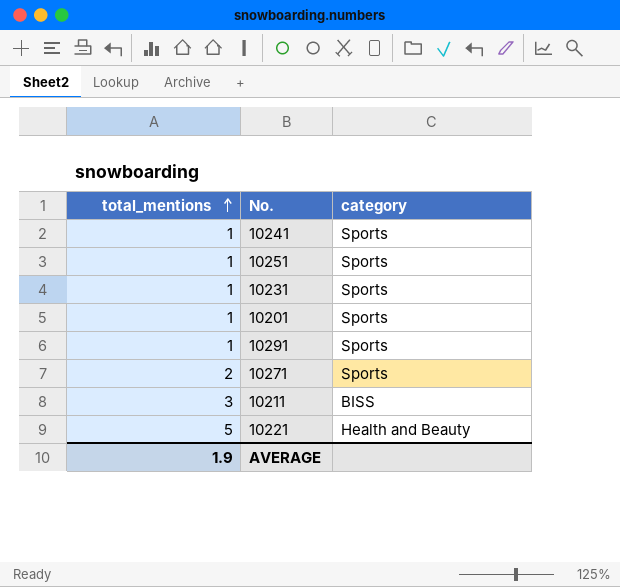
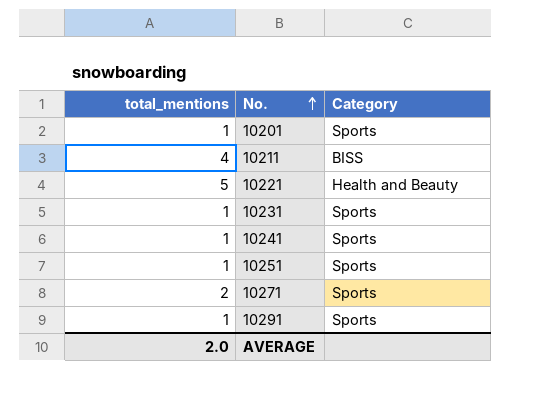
row order: total_mentions ascending -> No. ascending
column name: category -> Category
10211 | total_mentions: 3 -> 4
AVERAGE | total_mentions: 1.9 -> 2.0

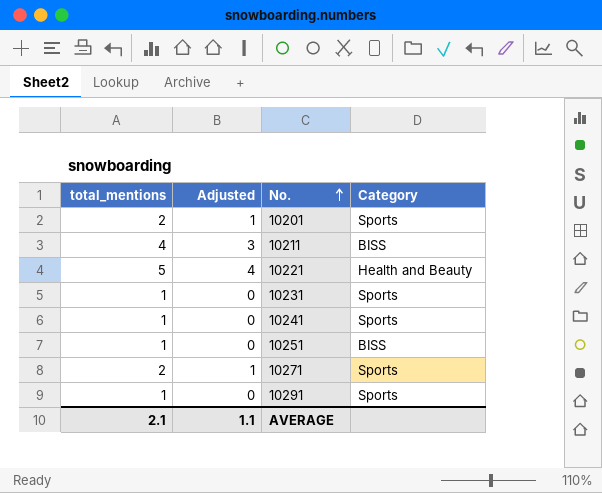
column Adjusted | formula: none -> [total_mentions] - 1
10201 | total_mentions: 1 -> 2
10251 | Category: Sports -> BISS
AVERAGE | total_mentions: 2.0 -> 2.1

